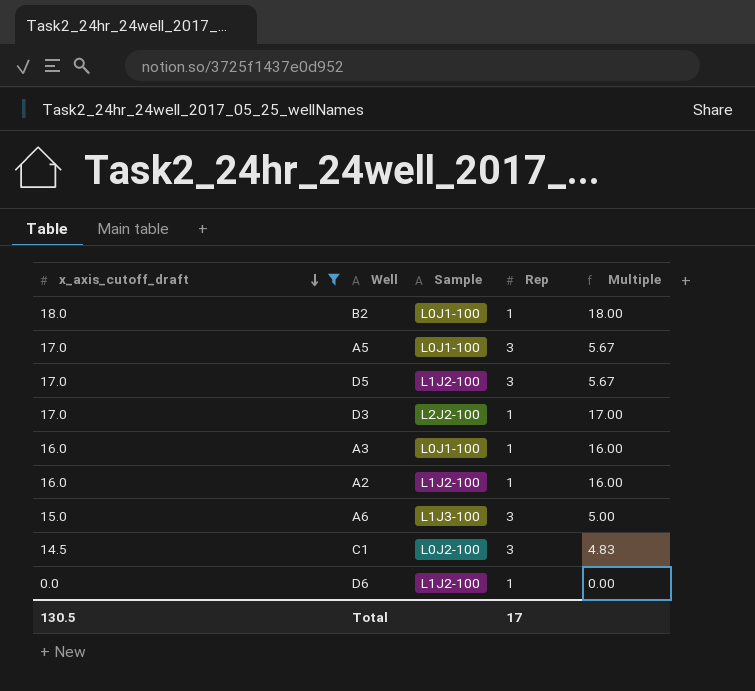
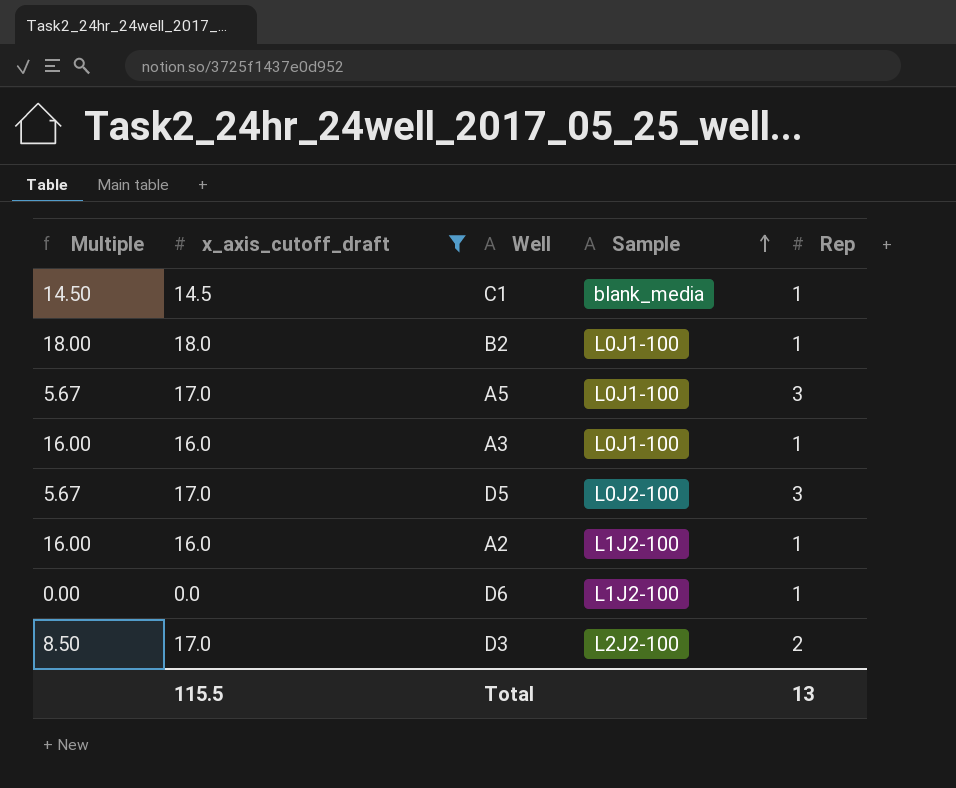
row order: x_axis_cutoff_draft descending -> Sample ascending
column Multiple | position: 5 -> 1
row A6: 15.0 | L1J3-100 | 3 | 5.00 -> none
C1 | Multiple: 4.83 -> 14.50
C1 | Sample: L0J2-100 -> blank_media
C1 | Rep: 3 -> 1
D5 | Sample: L1J2-100 -> L0J2-100
D3 | Multiple: 17.00 -> 8.50
D3 | Rep: 1 -> 2
Total | x_axis_cutoff_draft: 130.5 -> 115.5
Total | Rep: 17 -> 13

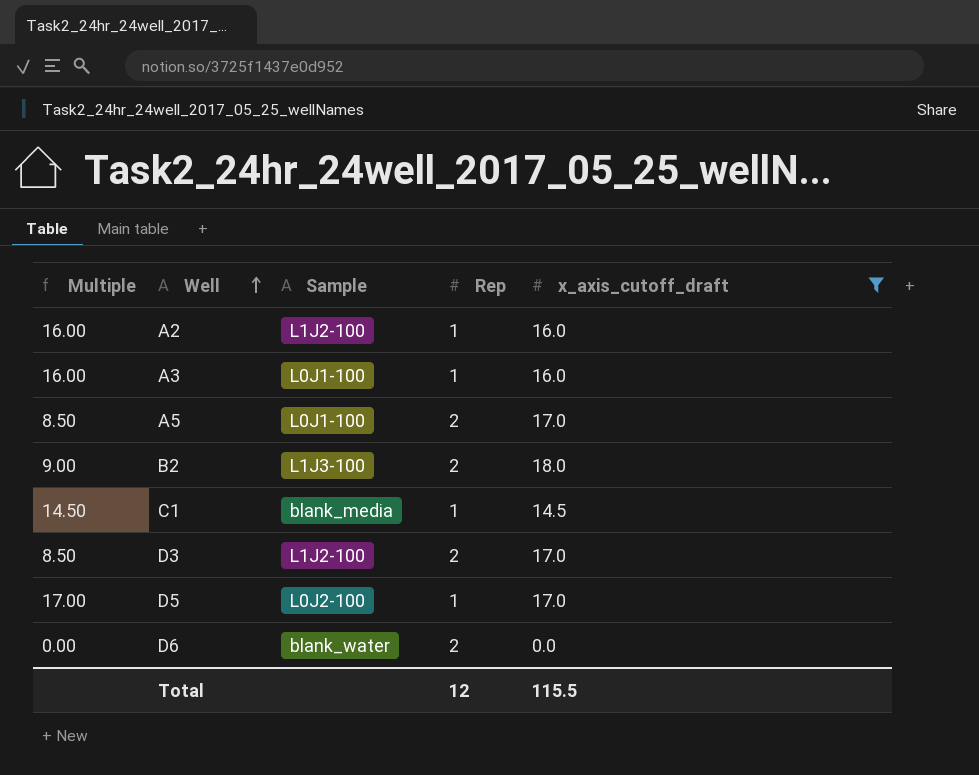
row order: Sample ascending -> Well ascending
column x_axis_cutoff_draft | position: 2 -> 5
A5 | Multiple: 5.67 -> 8.50
A5 | Rep: 3 -> 2
B2 | Multiple: 18.00 -> 9.00
B2 | Sample: L0J1-100 -> L1J3-100
B2 | Rep: 1 -> 2
D3 | Sample: L2J2-100 -> L1J2-100
D5 | Multiple: 5.67 -> 17.00
D5 | Rep: 3 -> 1
D6 | Sample: L1J2-100 -> blank_water
D6 | Rep: 1 -> 2
Total | Rep: 13 -> 12

